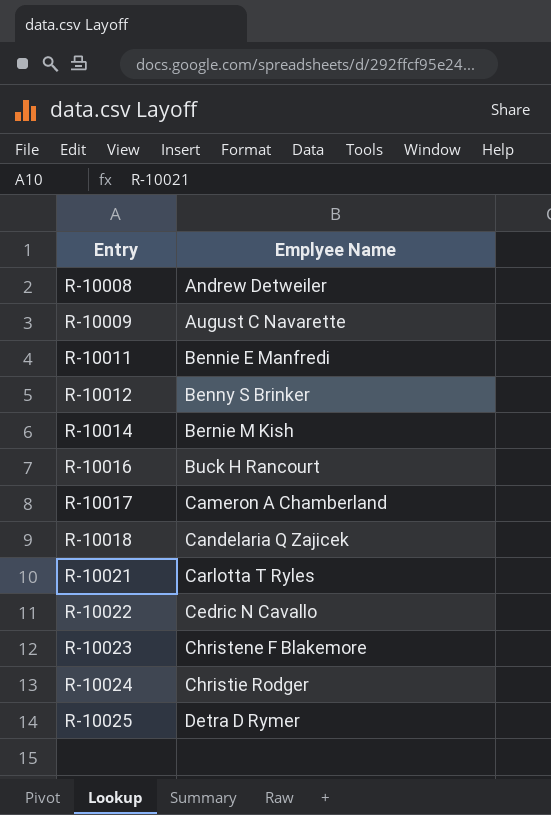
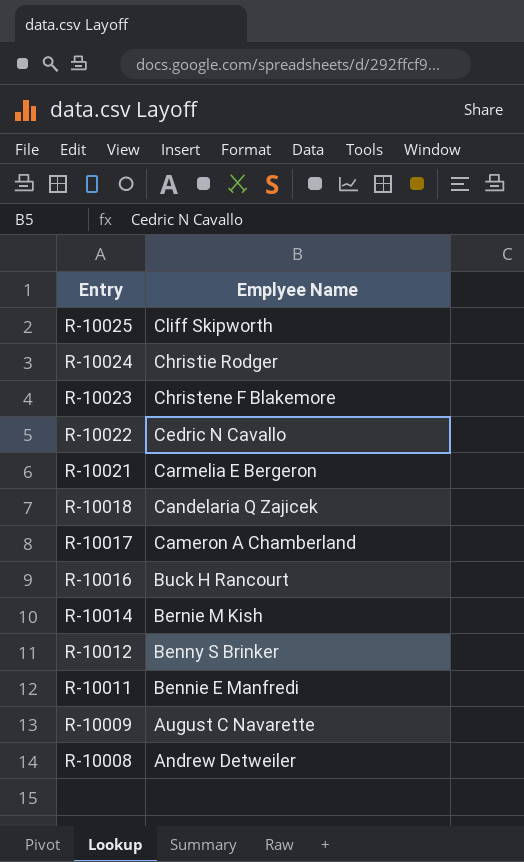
row order: Entry ascending -> Entry descending
R-10025 | Emplyee Name: Detra D Rymer -> Cliff Skipworth
R-10021 | Emplyee Name: Carlotta T Ryles -> Carmelia E Bergeron

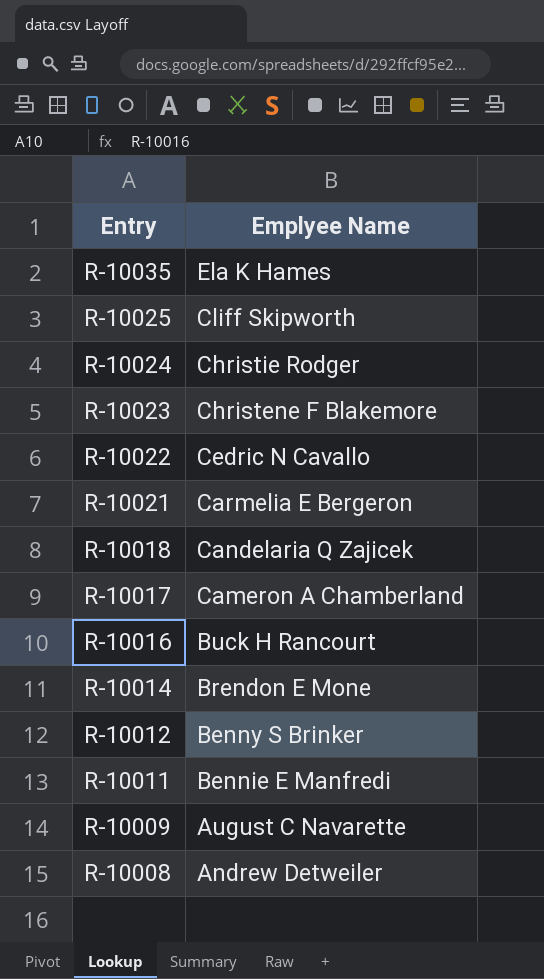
row R-10035: none -> Ela K Hames
R-10014 | Emplyee Name: Bernie M Kish -> Brendon E Mone

